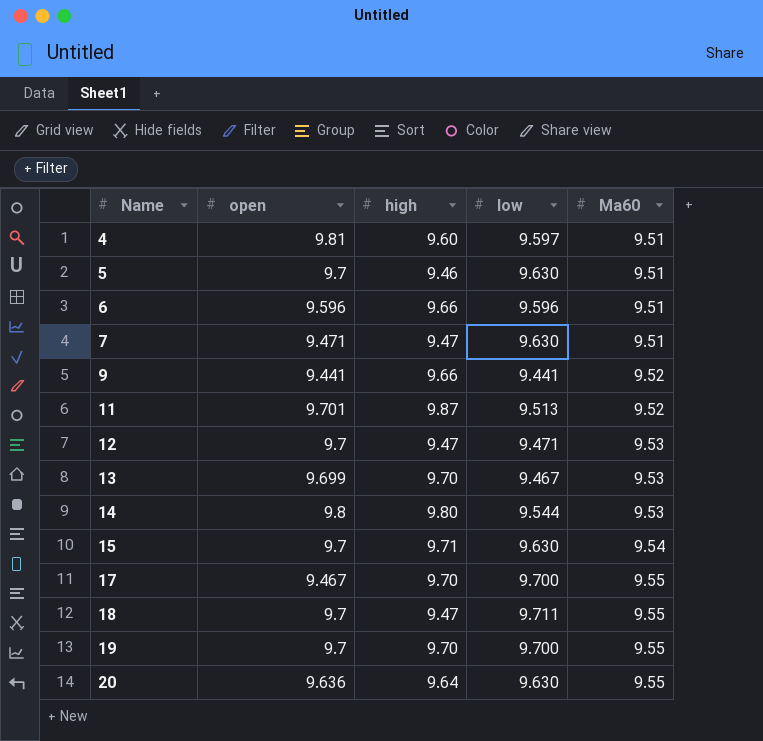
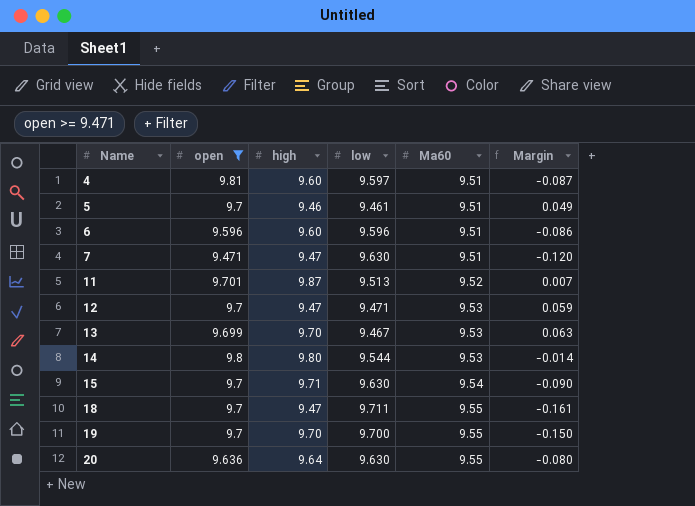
filter: none -> open >= 9.471
column Margin | formula: none -> [Ma60] - [low]
5 | low: 9.630 -> 9.461
6 | high: 9.66 -> 9.60

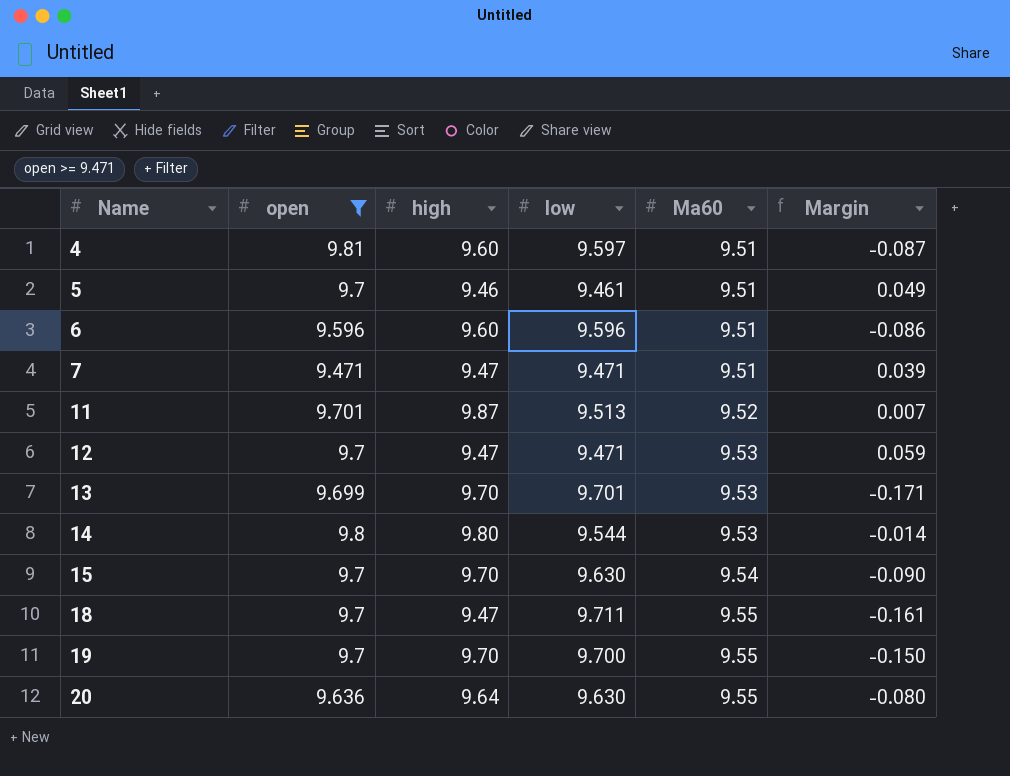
7 | low: 9.630 -> 9.471
7 | Margin: -0.120 -> 0.039
13 | low: 9.467 -> 9.701
13 | Margin: 0.063 -> -0.171
15 | high: 9.71 -> 9.70

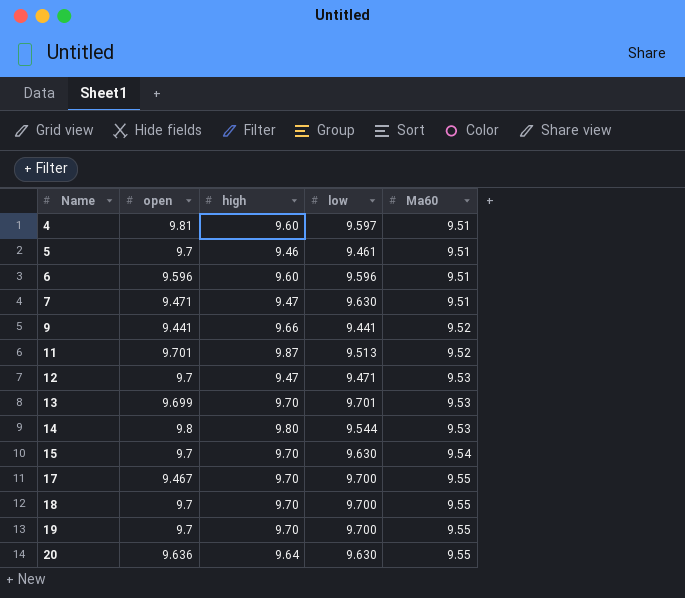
filter: open >= 9.471 -> none
column Margin | formula: [Ma60] - [low] -> none
7 | low: 9.471 -> 9.630
18 | high: 9.47 -> 9.70
18 | low: 9.711 -> 9.700

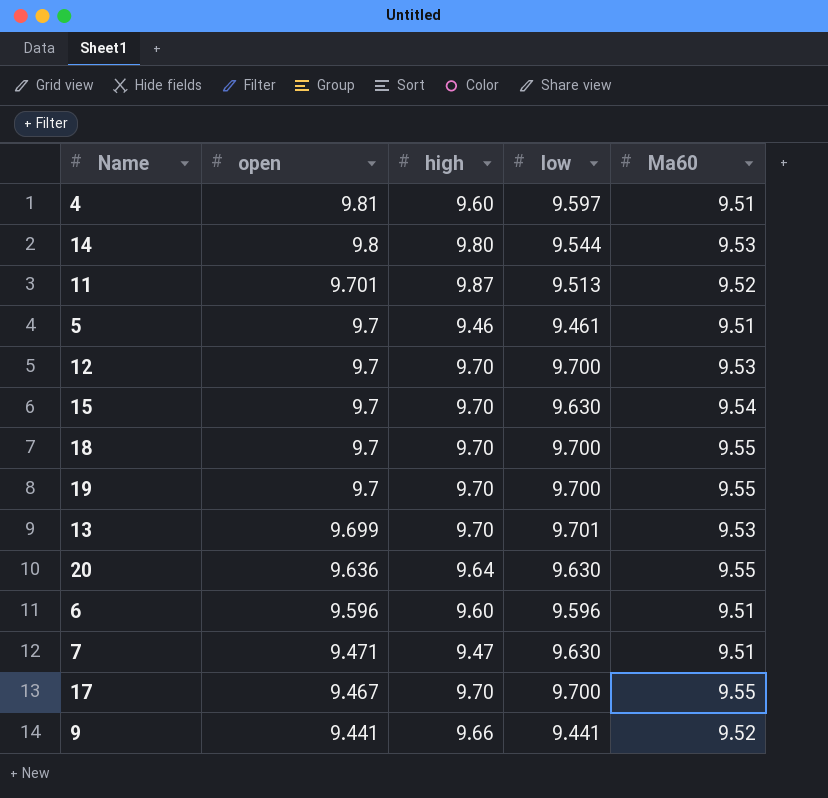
row order: Name ascending -> open descending
12 | high: 9.47 -> 9.70
12 | low: 9.471 -> 9.700

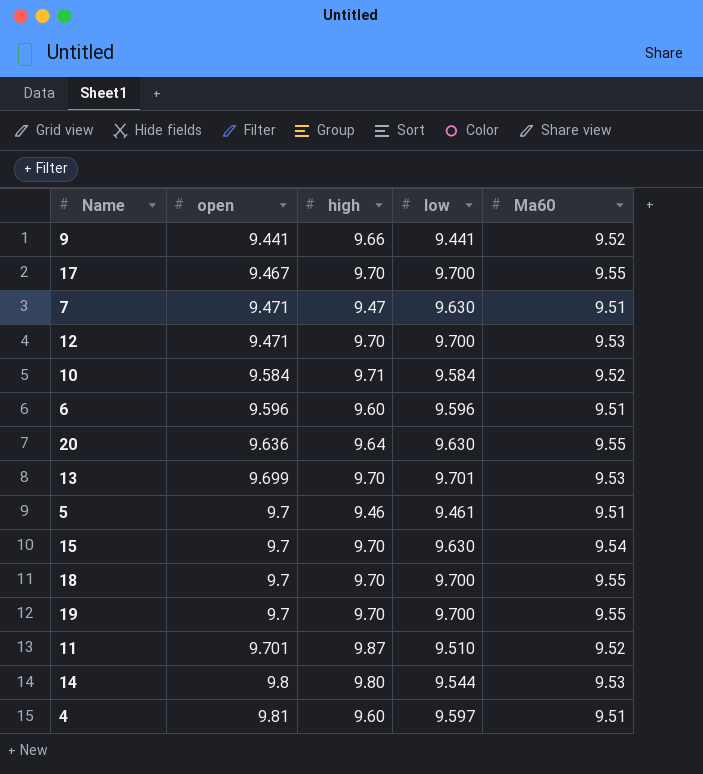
row order: open descending -> open ascending
12 | open: 9.7 -> 9.471
row 10: none -> 9.584 | 9.71 | 9.584 | 9.52
11 | low: 9.513 -> 9.510

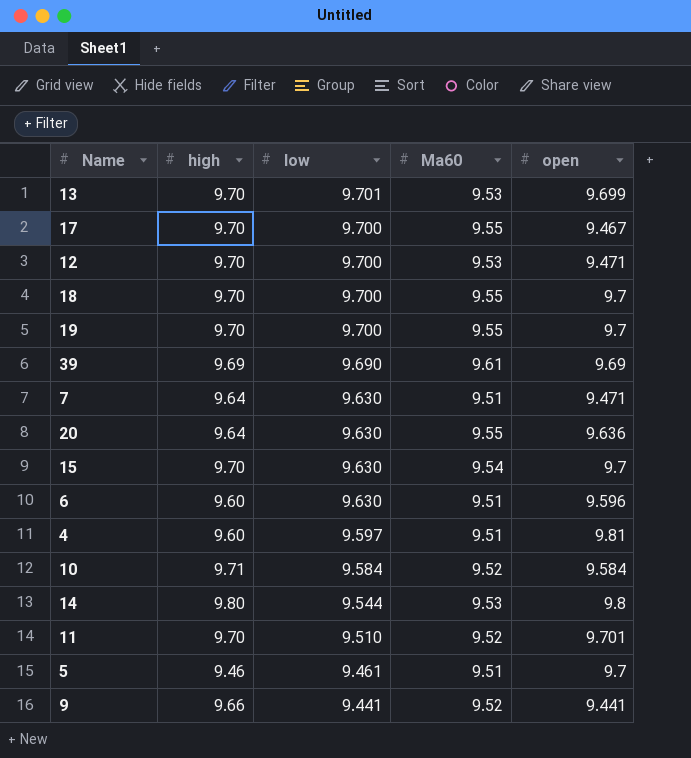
row order: open ascending -> low descending
column open | position: 2 -> 5
row 39: none -> 9.69 | 9.690 | 9.61 | 9.69
7 | high: 9.47 -> 9.64
6 | low: 9.596 -> 9.630
11 | high: 9.87 -> 9.70

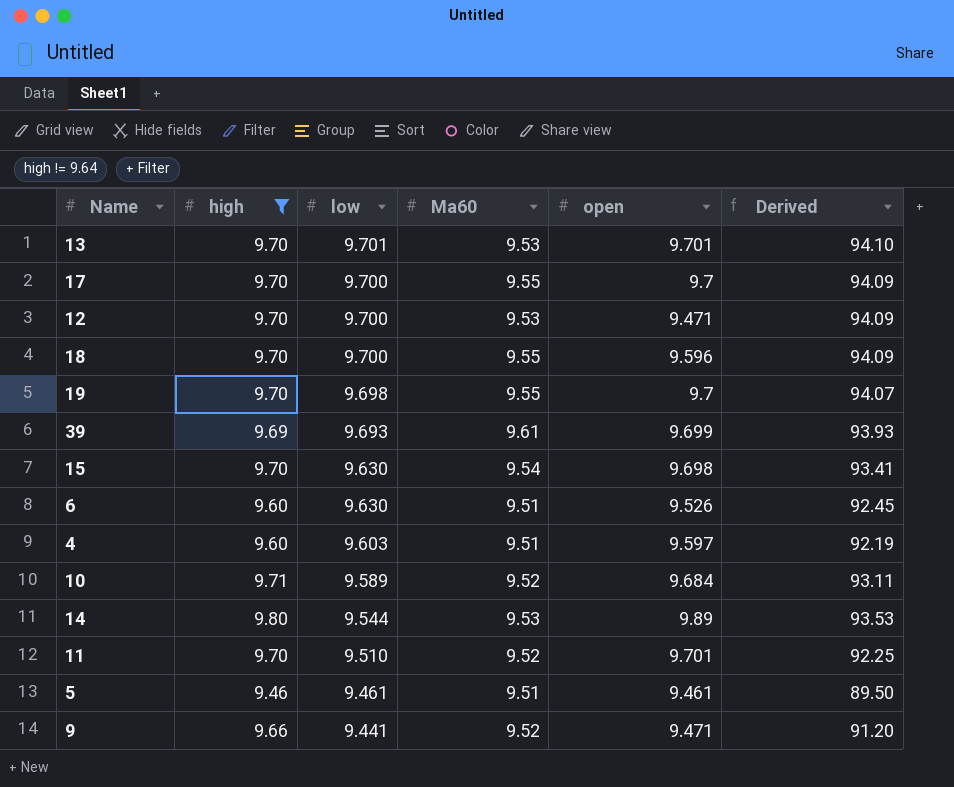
filter: none -> high != 9.64
column Derived | formula: none -> [high] * [low]
13 | open: 9.699 -> 9.701
17 | open: 9.467 -> 9.7
18 | open: 9.7 -> 9.596
19 | low: 9.700 -> 9.698
39 | low: 9.690 -> 9.693
39 | open: 9.69 -> 9.699
15 | open: 9.7 -> 9.698
6 | open: 9.596 -> 9.526
4 | low: 9.597 -> 9.603
4 | open: 9.81 -> 9.597
10 | low: 9.584 -> 9.589
10 | open: 9.584 -> 9.684
14 | open: 9.8 -> 9.89
5 | open: 9.7 -> 9.461
9 | open: 9.441 -> 9.471

